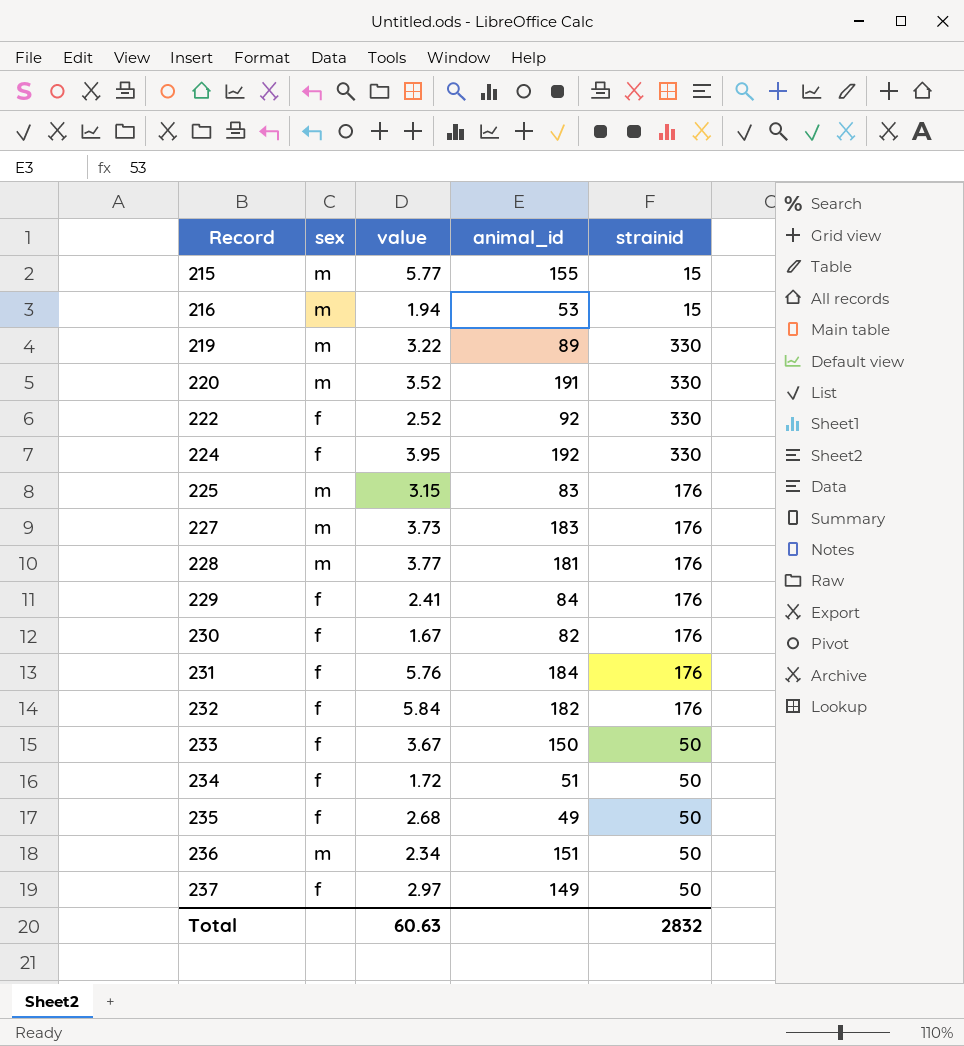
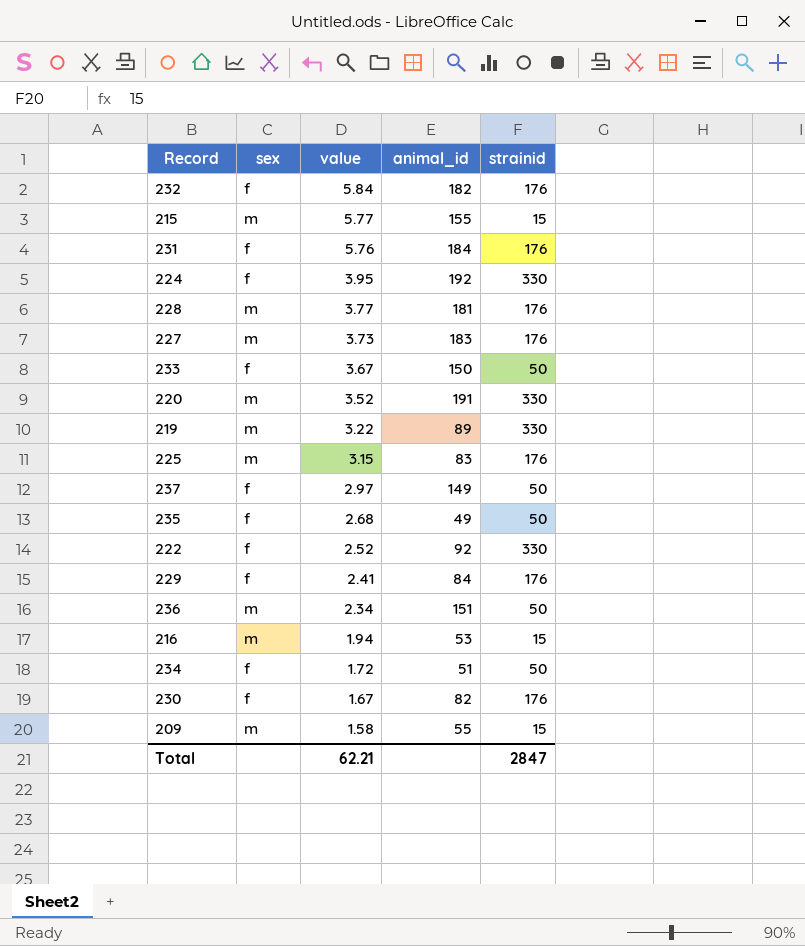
row order: Record ascending -> value descending
row 209: none -> m | 1.58 | 55 | 15
Total | value: 60.63 -> 62.21
Total | strainid: 2832 -> 2847

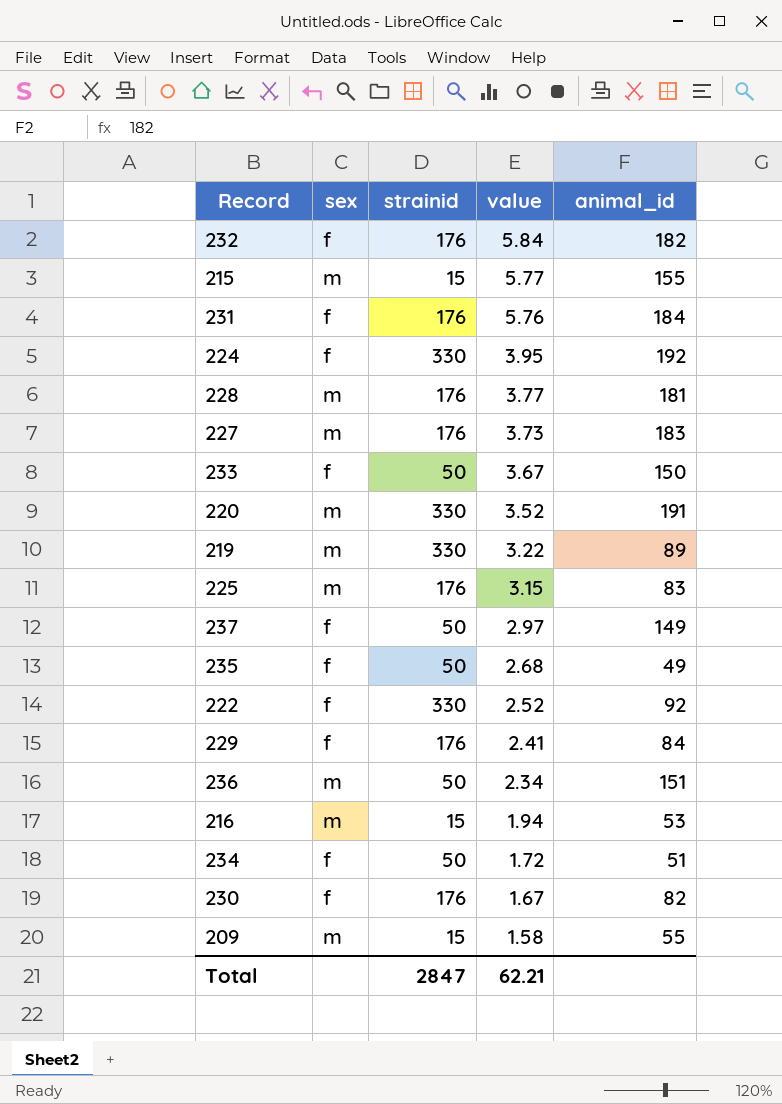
column strainid | position: 5 -> 3

